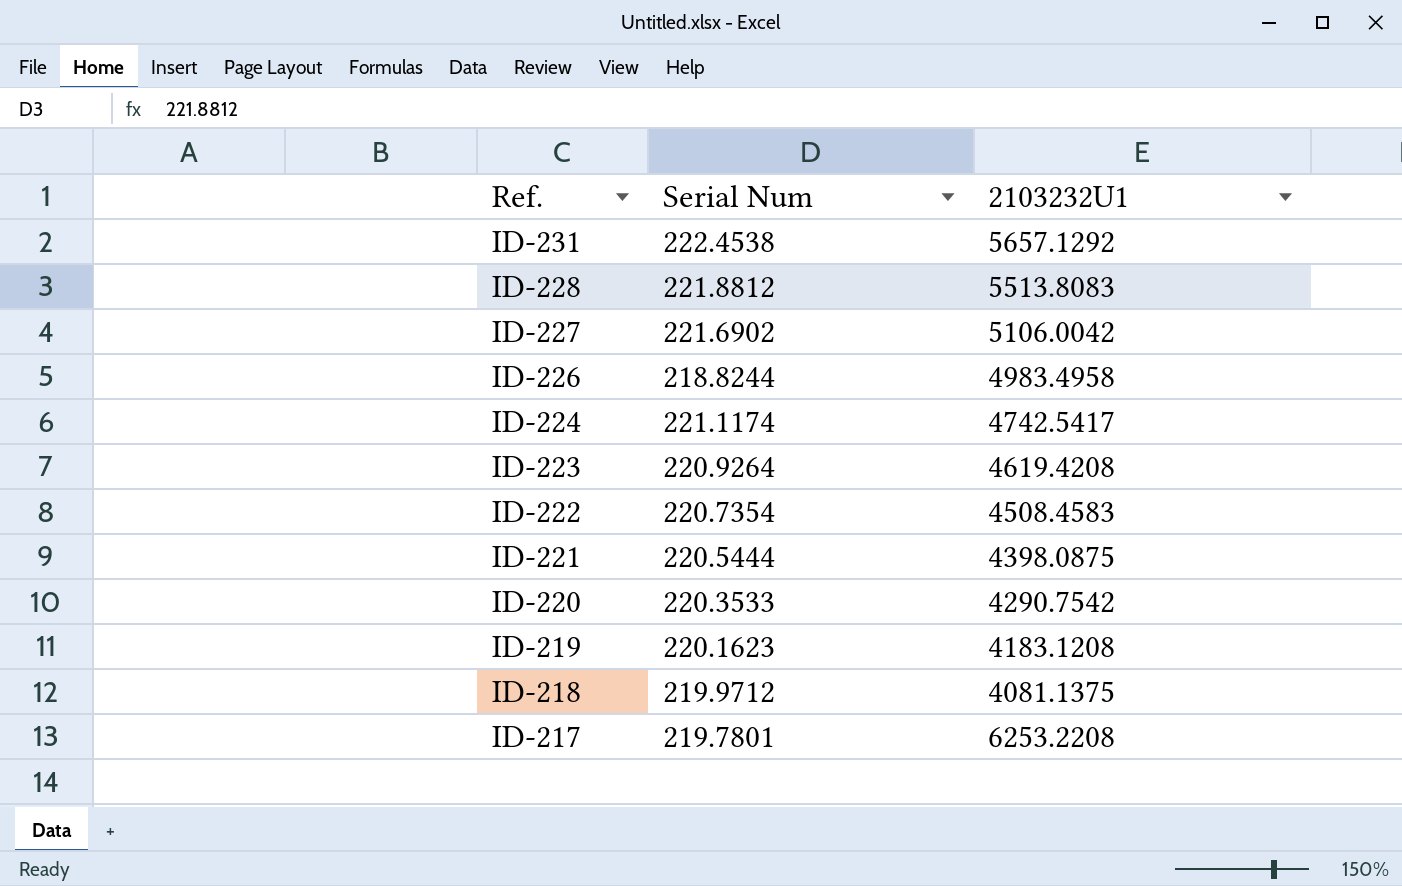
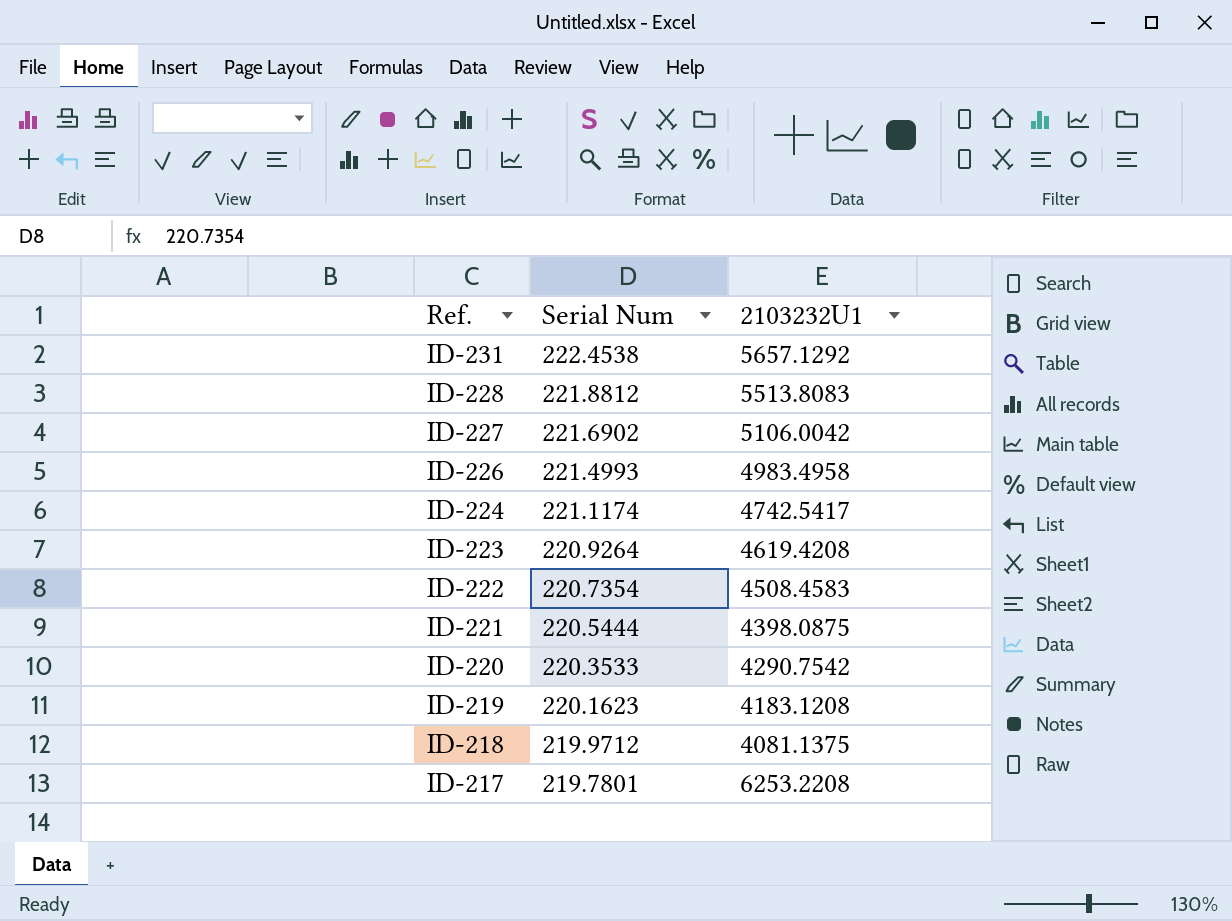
ID-226 | Serial Num: 218.8244 -> 221.4993

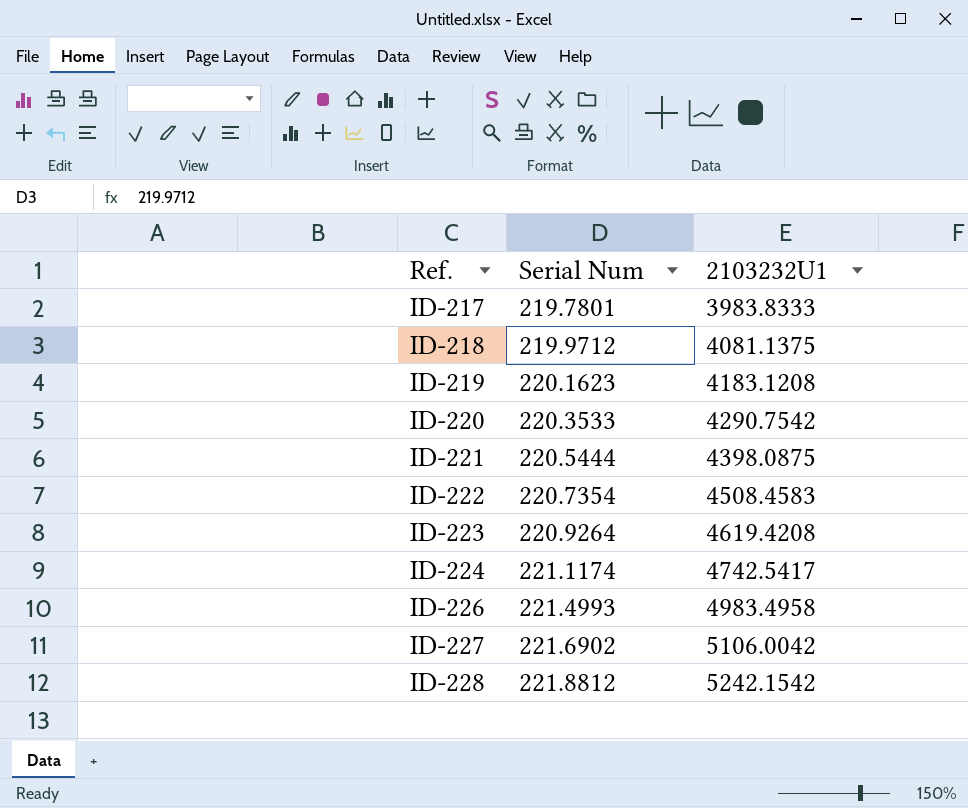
row order: Ref. descending -> Ref. ascending
row ID-231: 222.4538 | 5657.1292 -> none
ID-217 | 2103232U1: 6253.2208 -> 3983.8333
ID-228 | 2103232U1: 5513.8083 -> 5242.1542

